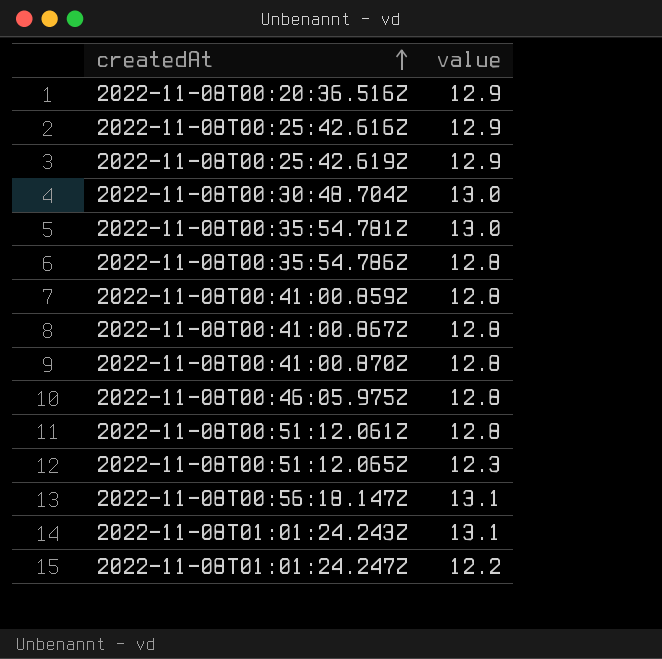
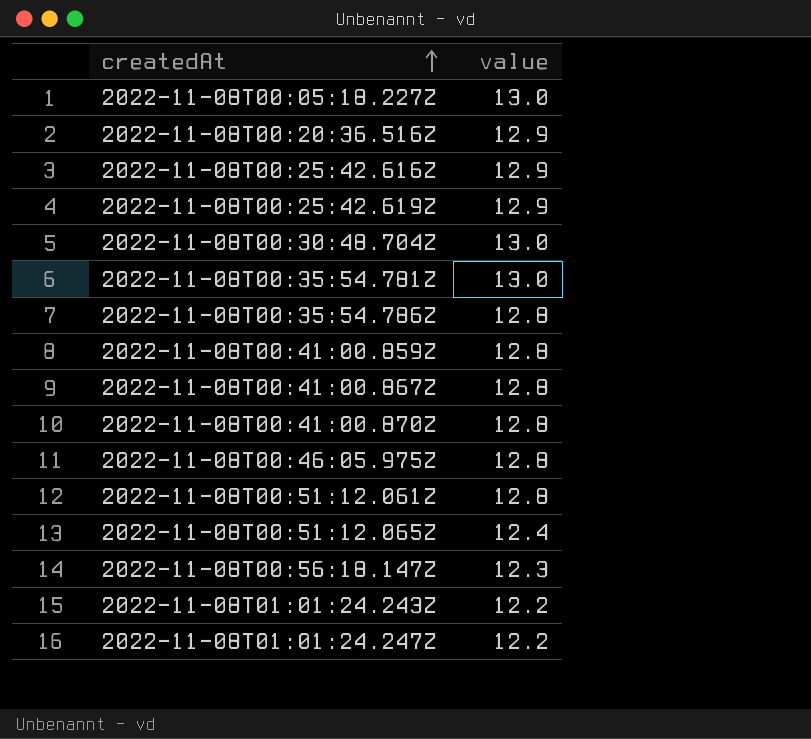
row 2022-11-08T00:05:18.227Z: none -> 13.0
2022-11-08T00:51:12.065Z | value: 12.3 -> 12.4
2022-11-08T00:56:18.147Z | value: 13.1 -> 12.3
2022-11-08T01:01:24.243Z | value: 13.1 -> 12.2

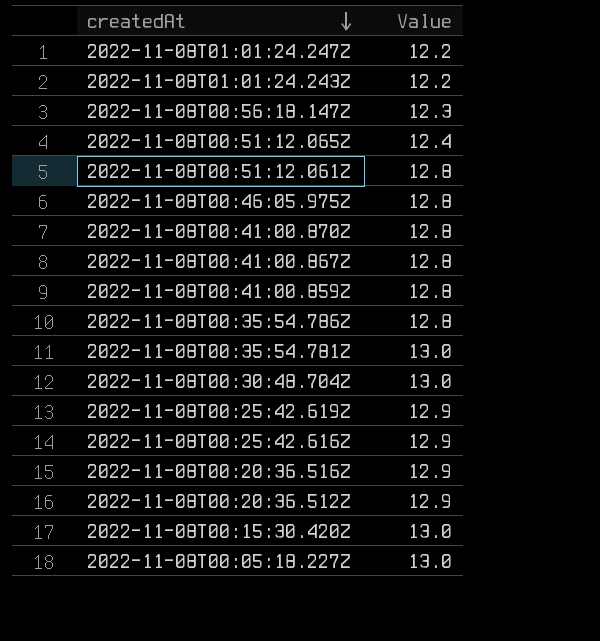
row order: createdAt ascending -> createdAt descending
column name: value -> Value
row 2022-11-08T00:20:36.512Z: none -> 12.9
row 2022-11-08T00:15:30.420Z: none -> 13.0

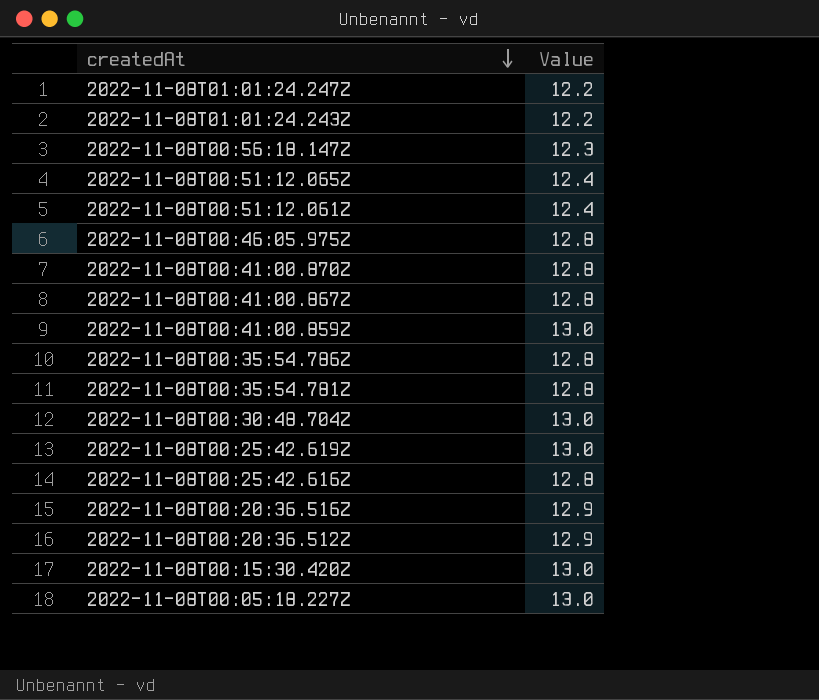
2022-11-08T00:51:12.061Z | Value: 12.8 -> 12.4
2022-11-08T00:41:00.859Z | Value: 12.8 -> 13.0
2022-11-08T00:35:54.781Z | Value: 13.0 -> 12.8
2022-11-08T00:25:42.619Z | Value: 12.9 -> 13.0
2022-11-08T00:25:42.616Z | Value: 12.9 -> 12.8

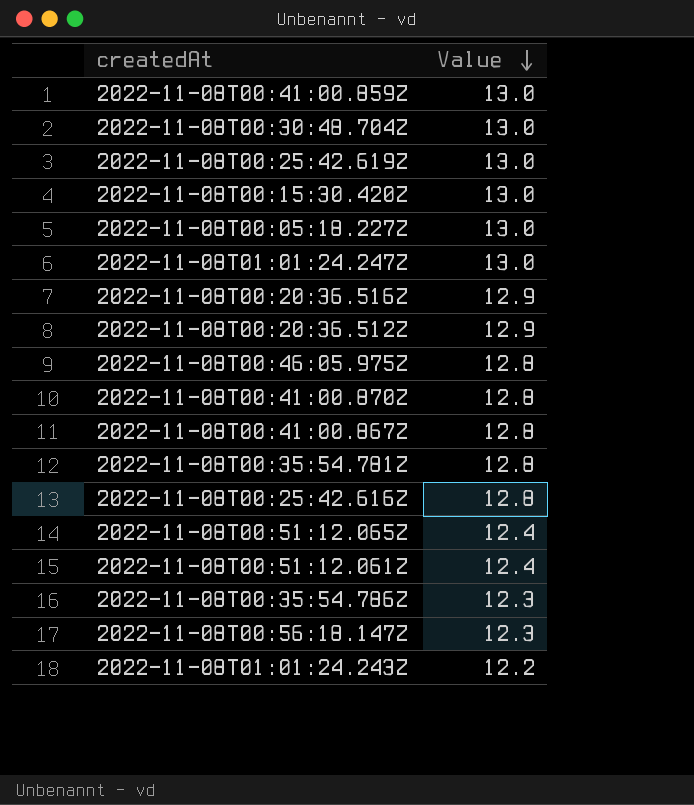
row order: createdAt descending -> Value descending
2022-11-08T01:01:24.247Z | Value: 12.2 -> 13.0
2022-11-08T00:35:54.786Z | Value: 12.8 -> 12.3

